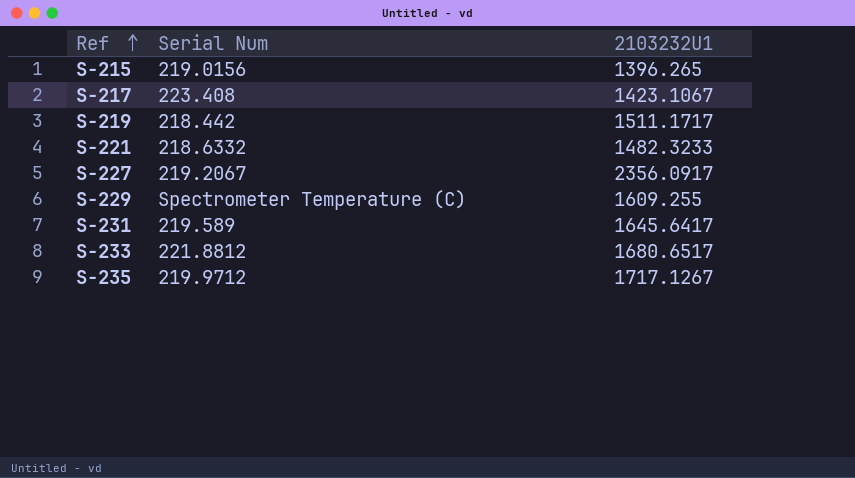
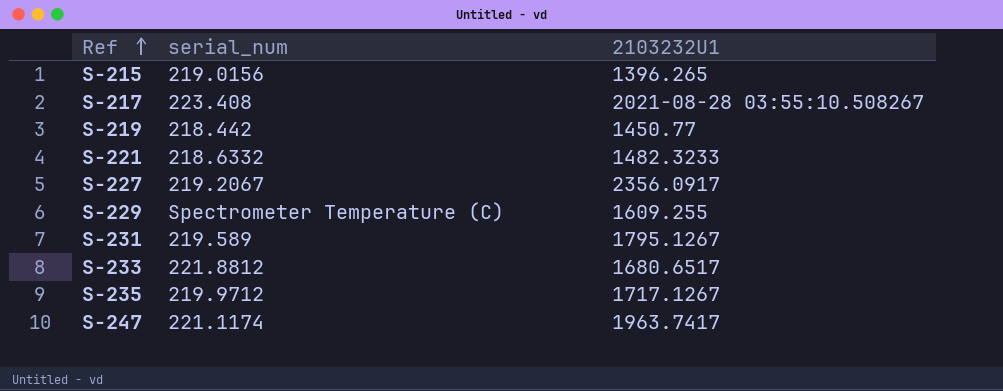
column name: Serial Num -> serial_num
S-217 | 2103232U1: 1423.1067 -> 2021-08-28 03:55:10.508267
S-219 | 2103232U1: 1511.1717 -> 1450.77
S-231 | 2103232U1: 1645.6417 -> 1795.1267
row S-247: none -> 221.1174 | 1963.7417

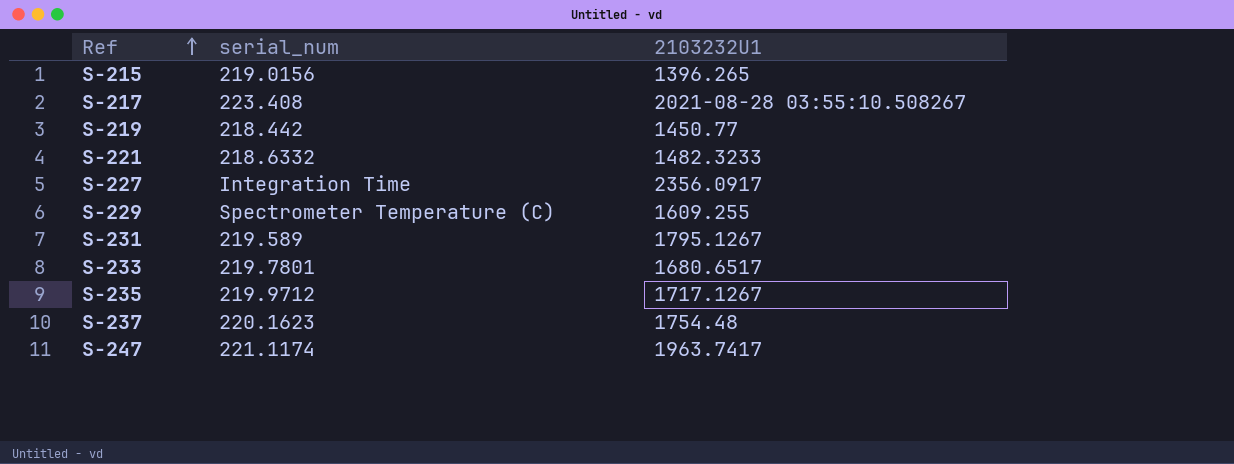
S-227 | serial_num: 219.2067 -> Integration Time
S-233 | serial_num: 221.8812 -> 219.7801
row S-237: none -> 220.1623 | 1754.48

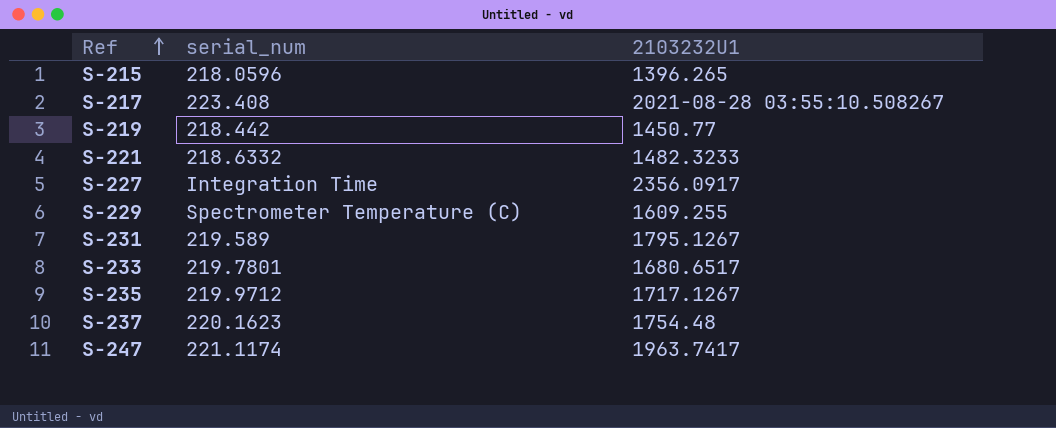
S-215 | serial_num: 219.0156 -> 218.0596

